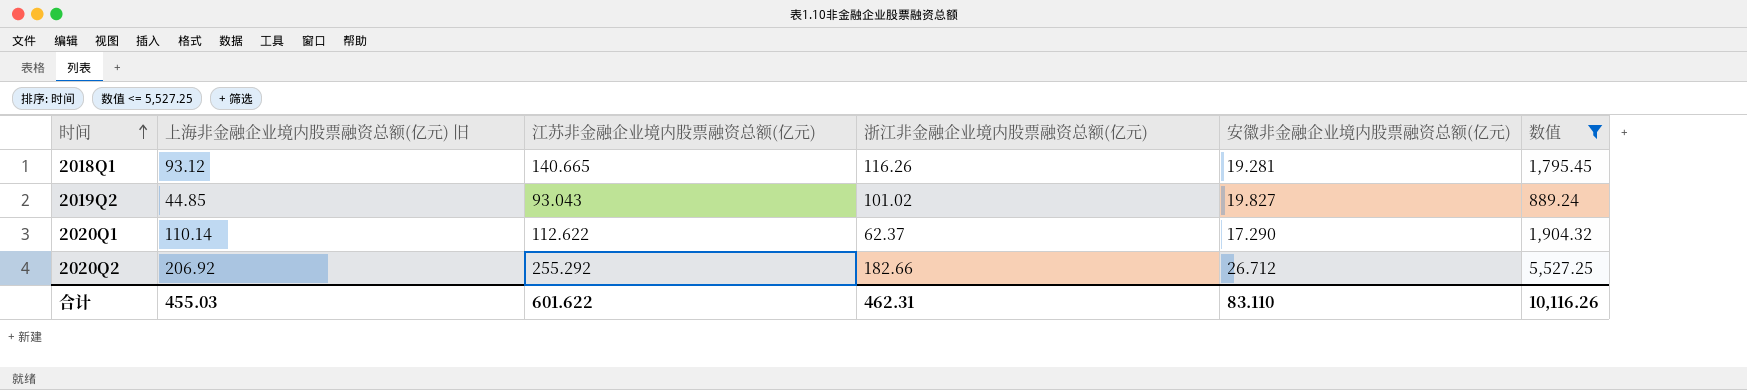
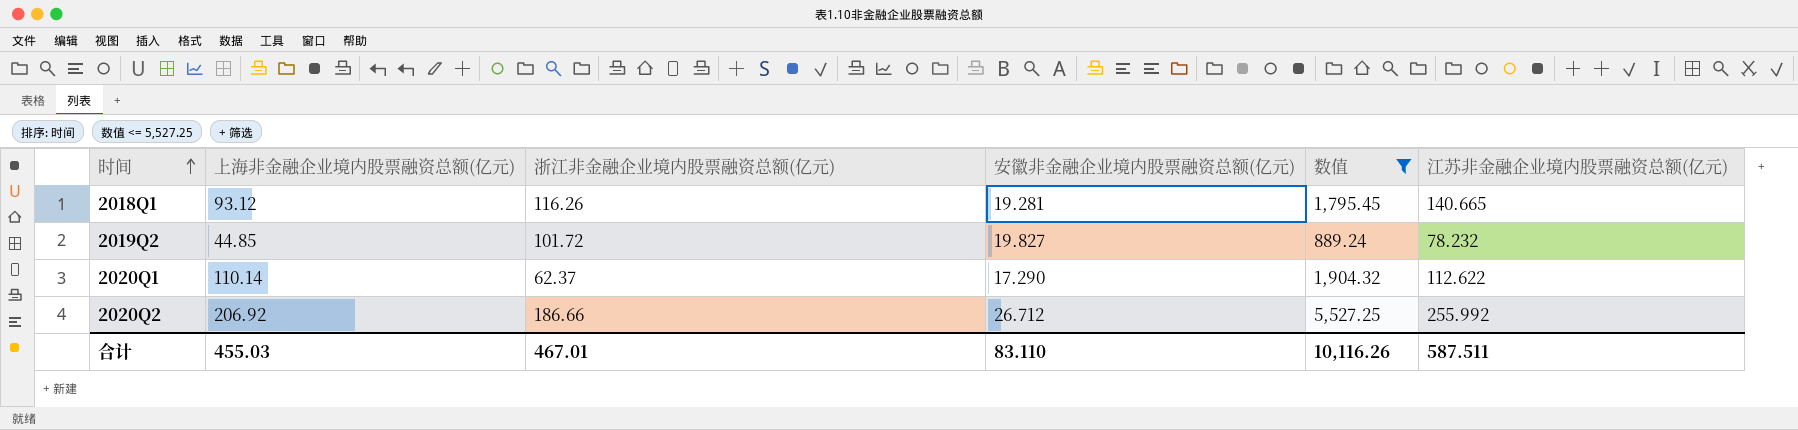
column name: 上海非金融企业境内股票融资总额(亿元) 旧 -> 上海非金融企业境内股票融资总额(亿元)
column 江苏非金融企业境内股票融资总额(亿元) | position: 3 -> 6
2019Q2 | 浙江非金融企业境内股票融资总额(亿元): 101.02 -> 101.72
2019Q2 | 江苏非金融企业境内股票融资总额(亿元): 93.043 -> 78.232
2020Q2 | 浙江非金融企业境内股票融资总额(亿元): 182.66 -> 186.66
2020Q2 | 江苏非金融企业境内股票融资总额(亿元): 255.292 -> 255.992
合计 | 浙江非金融企业境内股票融资总额(亿元): 462.31 -> 467.01
合计 | 江苏非金融企业境内股票融资总额(亿元): 601.622 -> 587.511

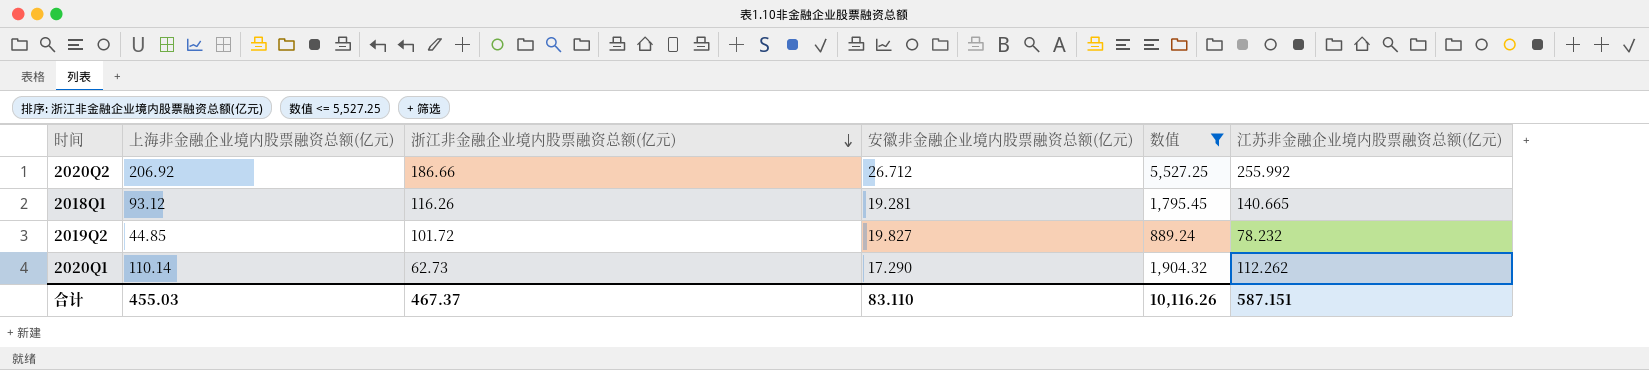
row order: 时间 ascending -> 浙江非金融企业境内股票融资总额(亿元) descending
2020Q1 | 浙江非金融企业境内股票融资总额(亿元): 62.37 -> 62.73
2020Q1 | 江苏非金融企业境内股票融资总额(亿元): 112.622 -> 112.262
合计 | 浙江非金融企业境内股票融资总额(亿元): 467.01 -> 467.37
合计 | 江苏非金融企业境内股票融资总额(亿元): 587.511 -> 587.151

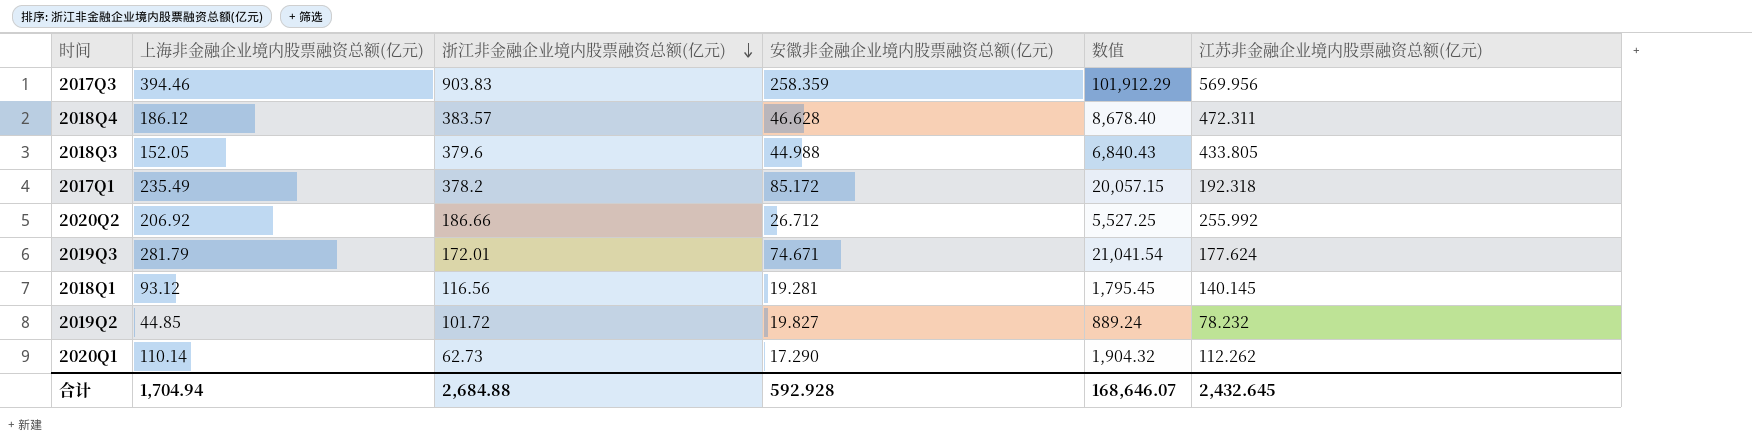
filter: 数值 <= 5,527.25 -> none
2018Q1 | 浙江非金融企业境内股票融资总额(亿元): 116.26 -> 116.56
2018Q1 | 江苏非金融企业境内股票融资总额(亿元): 140.665 -> 140.145
合计 | 上海非金融企业境内股票融资总额(亿元): 455.03 -> 1,704.94
合计 | 浙江非金融企业境内股票融资总额(亿元): 467.37 -> 2,684.88
合计 | 安徽非金融企业境内股票融资总额(亿元): 83.110 -> 592.928
合计 | 数值: 10,116.26 -> 168,646.07
合计 | 江苏非金融企业境内股票融资总额(亿元): 587.151 -> 2,432.645

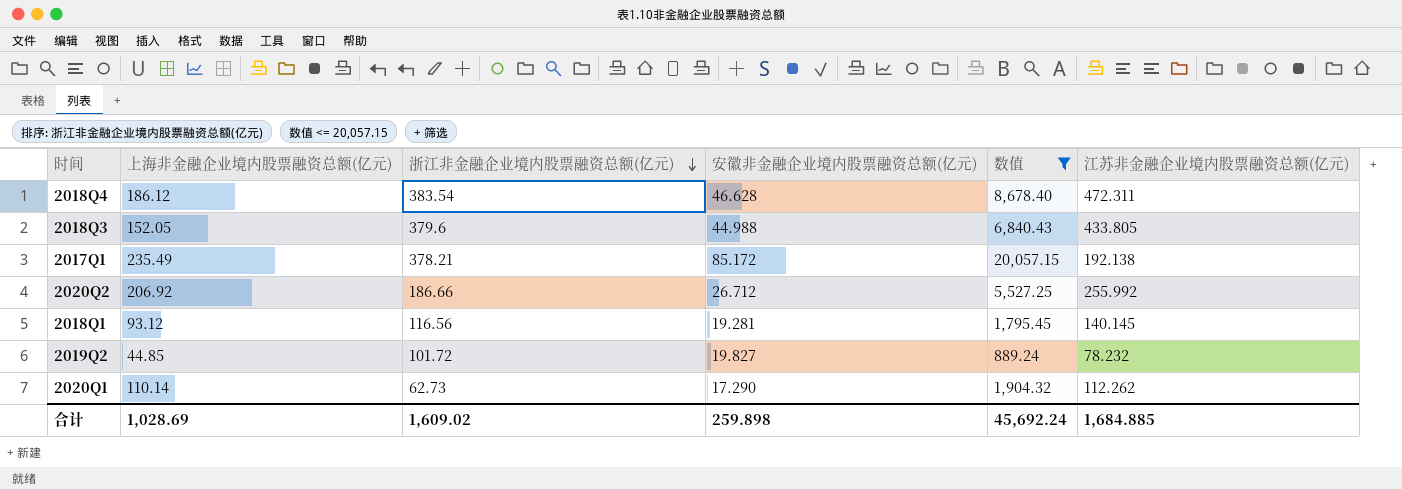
filter: none -> 数值 <= 20,057.15
2018Q4 | 浙江非金融企业境内股票融资总额(亿元): 383.57 -> 383.54
2017Q1 | 浙江非金融企业境内股票融资总额(亿元): 378.2 -> 378.21
2017Q1 | 江苏非金融企业境内股票融资总额(亿元): 192.318 -> 192.138
合计 | 上海非金融企业境内股票融资总额(亿元): 1,704.94 -> 1,028.69
合计 | 浙江非金融企业境内股票融资总额(亿元): 2,684.88 -> 1,609.02
合计 | 安徽非金融企业境内股票融资总额(亿元): 592.928 -> 259.898
合计 | 数值: 168,646.07 -> 45,692.24
合计 | 江苏非金融企业境内股票融资总额(亿元): 2,432.645 -> 1,684.885

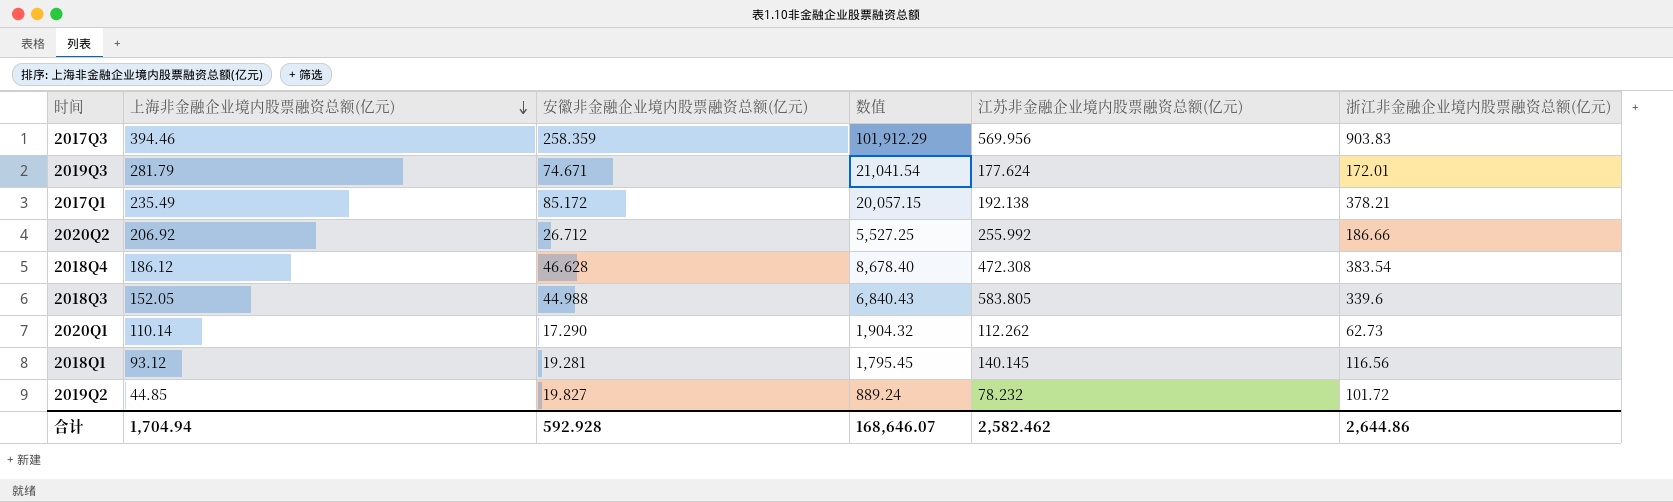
filter: 数值 <= 20,057.15 -> none
row order: 浙江非金融企业境内股票融资总额(亿元) descending -> 上海非金融企业境内股票融资总额(亿元) descending
column 浙江非金融企业境内股票融资总额(亿元) | position: 3 -> 6
2018Q4 | 江苏非金融企业境内股票融资总额(亿元): 472.311 -> 472.308
2018Q3 | 江苏非金融企业境内股票融资总额(亿元): 433.805 -> 583.805
2018Q3 | 浙江非金融企业境内股票融资总额(亿元): 379.6 -> 339.6
合计 | 上海非金融企业境内股票融资总额(亿元): 1,028.69 -> 1,704.94
合计 | 安徽非金融企业境内股票融资总额(亿元): 259.898 -> 592.928
合计 | 数值: 45,692.24 -> 168,646.07
合计 | 江苏非金融企业境内股票融资总额(亿元): 1,684.885 -> 2,582.462
合计 | 浙江非金融企业境内股票融资总额(亿元): 1,609.02 -> 2,644.86

